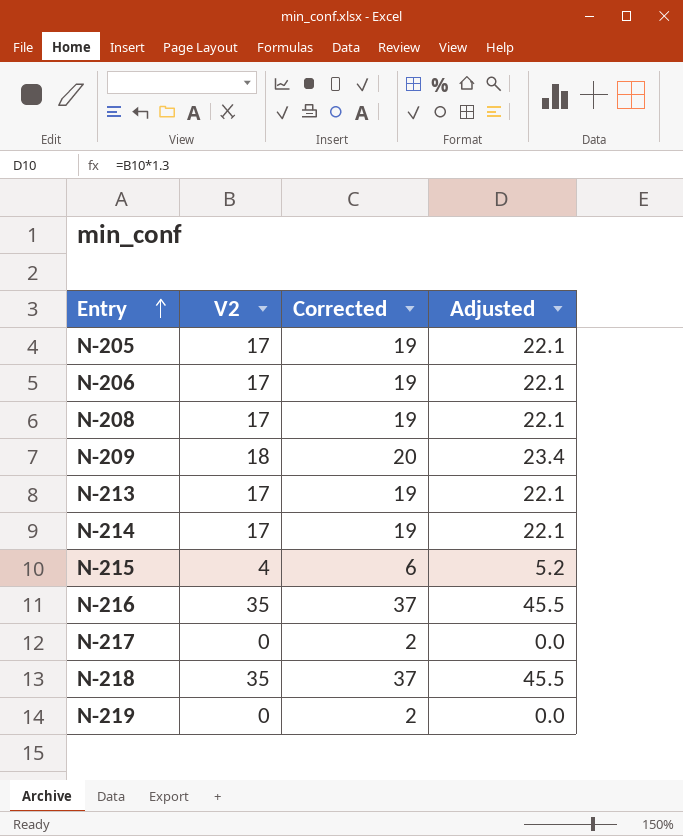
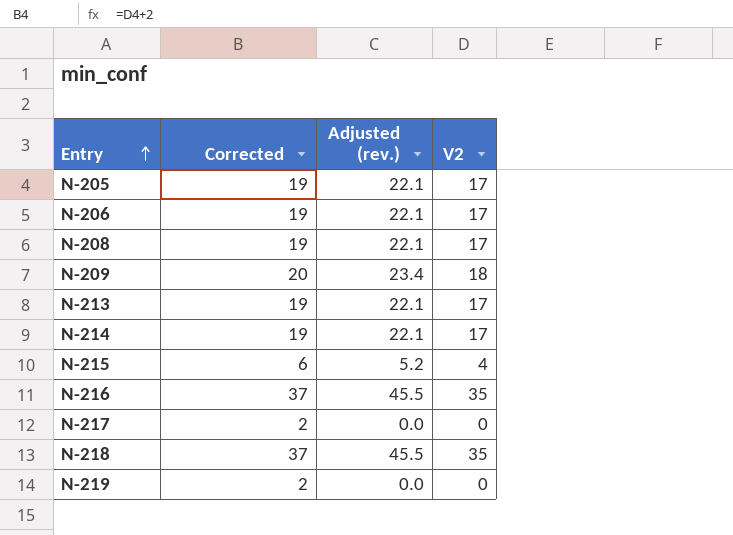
column name: Adjusted -> Adjusted (rev.)
column V2 | position: 2 -> 4

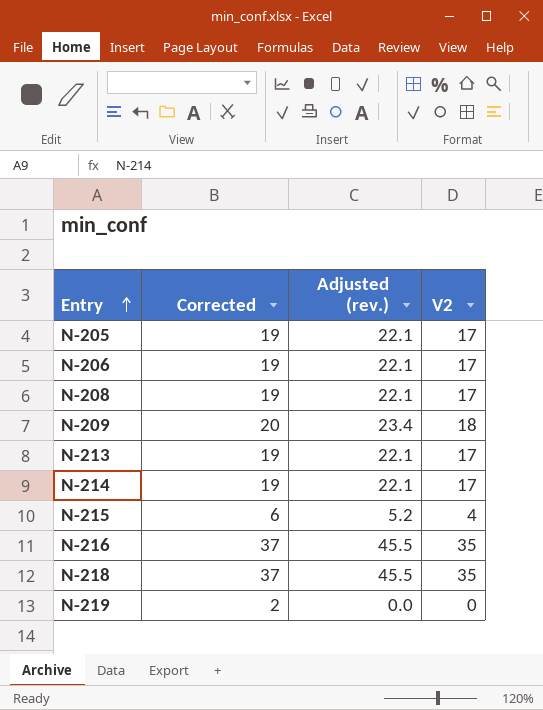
row N-217: 2 | 0.0 | 0 -> none

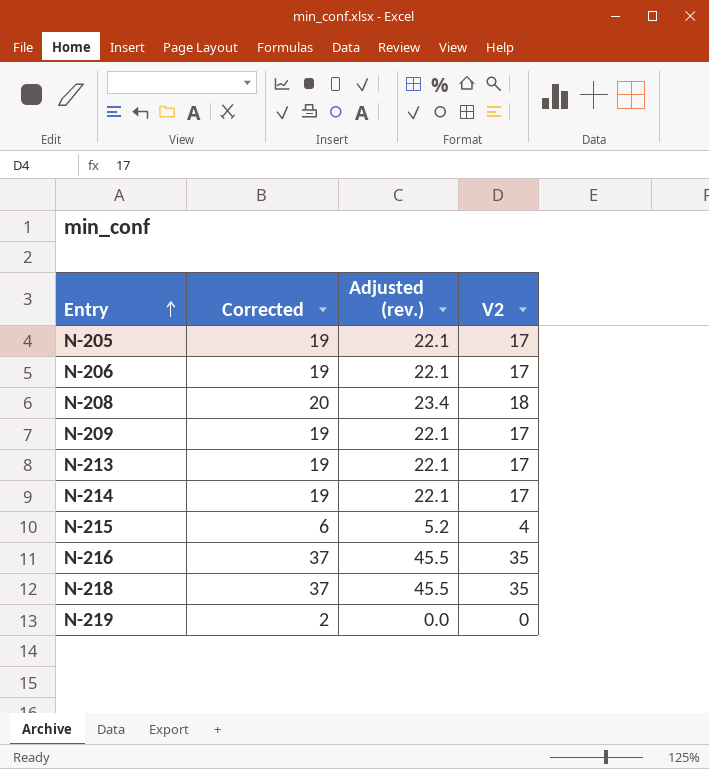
N-208 | Corrected: 19 -> 20
N-208 | Adjusted (rev.): 22.1 -> 23.4
N-208 | V2: 17 -> 18
N-209 | Corrected: 20 -> 19
N-209 | Adjusted (rev.): 23.4 -> 22.1
N-209 | V2: 18 -> 17

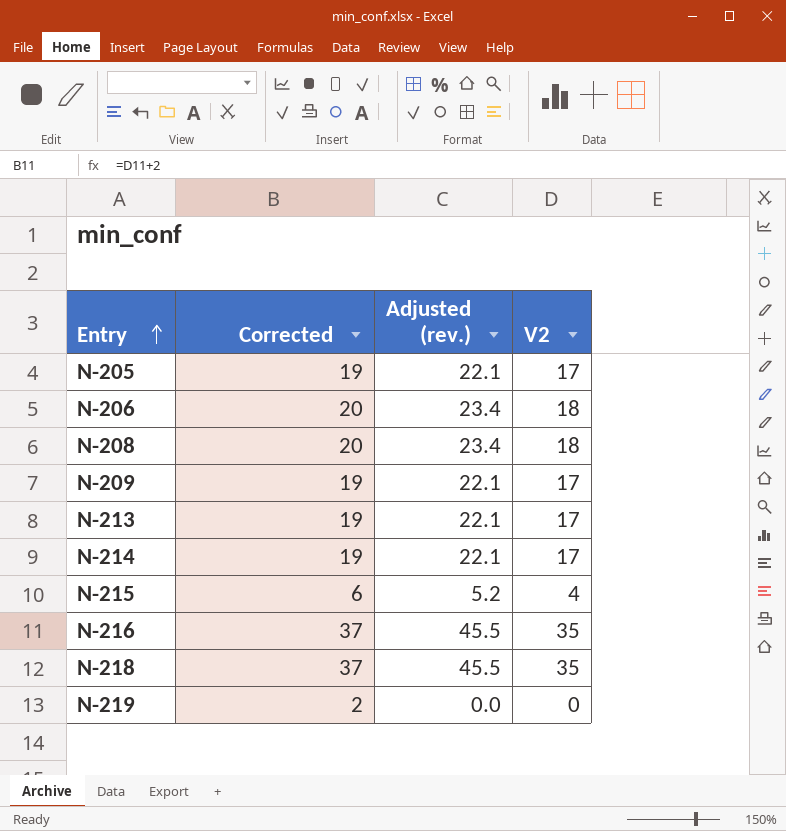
N-206 | Corrected: 19 -> 20
N-206 | Adjusted (rev.): 22.1 -> 23.4
N-206 | V2: 17 -> 18

